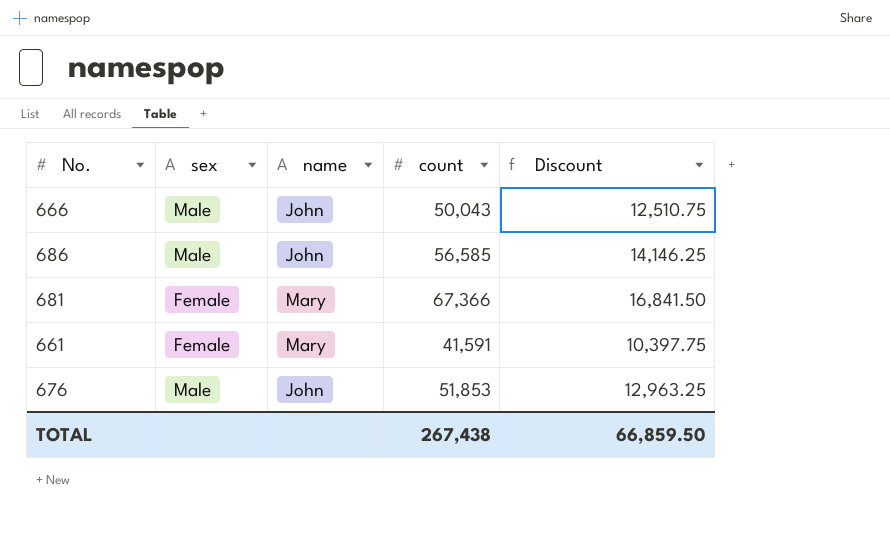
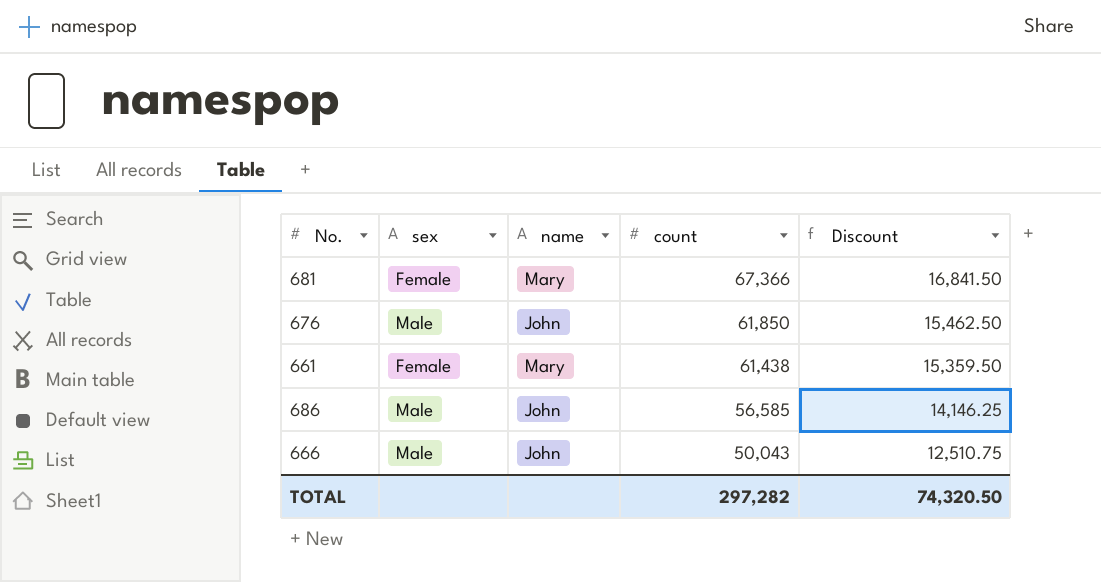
row order: none -> count descending
676 | count: 51,853 -> 61,850
676 | Discount: 12,963.25 -> 15,462.50
661 | count: 41,591 -> 61,438
661 | Discount: 10,397.75 -> 15,359.50
TOTAL | count: 267,438 -> 297,282
TOTAL | Discount: 66,859.50 -> 74,320.50

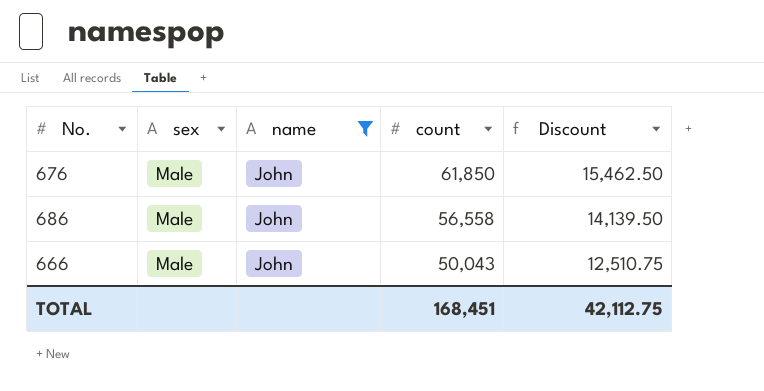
filter: none -> name = John
686 | count: 56,585 -> 56,558
686 | Discount: 14,146.25 -> 14,139.50
TOTAL | count: 297,282 -> 168,451
TOTAL | Discount: 74,320.50 -> 42,112.75

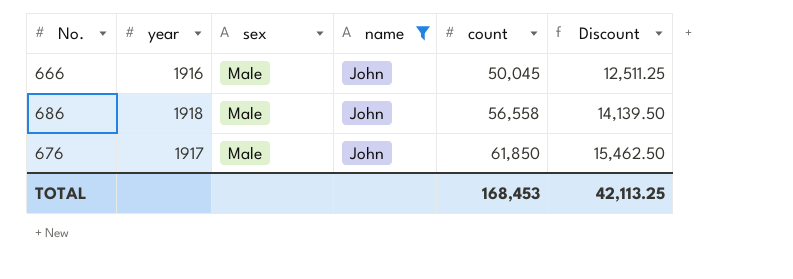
row order: count descending -> count ascending
column year | position: none -> 2
666 | count: 50,043 -> 50,045
666 | Discount: 12,510.75 -> 12,511.25
TOTAL | count: 168,451 -> 168,453
TOTAL | Discount: 42,112.75 -> 42,113.25

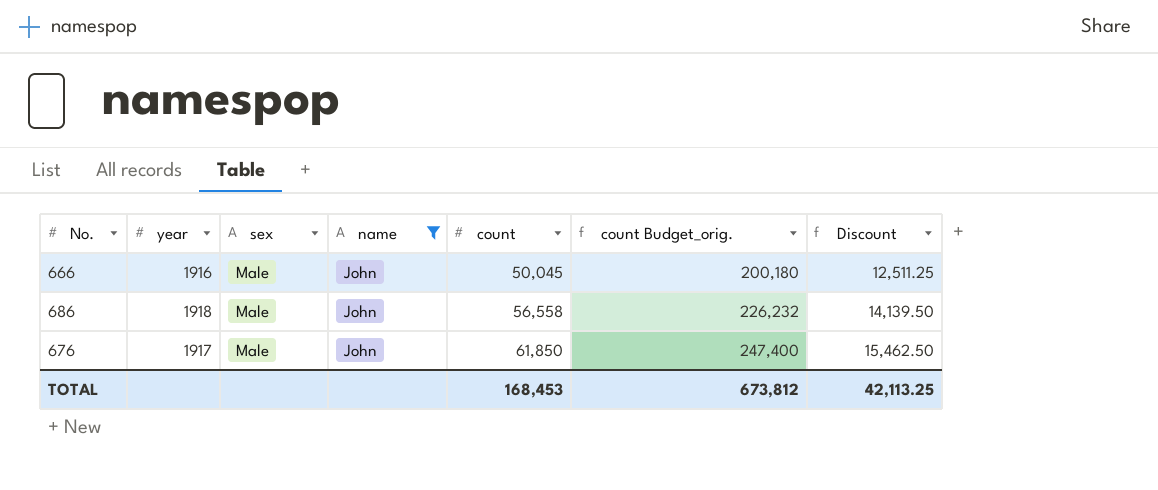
column count Budget_orig. | formula: none -> [count] * 4

